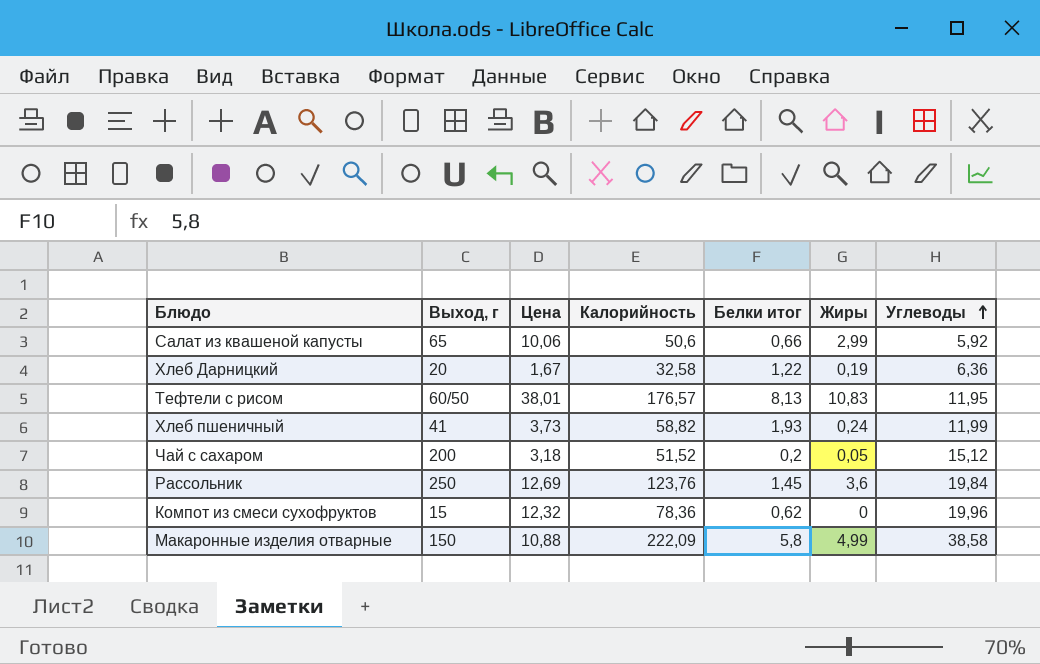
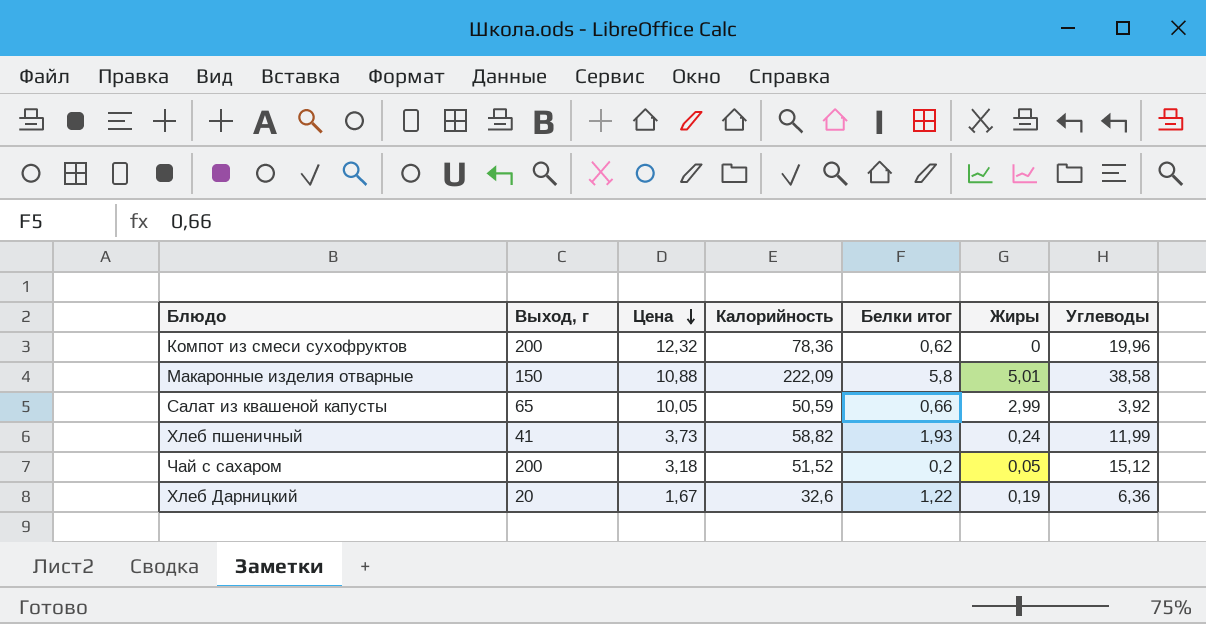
row order: Углеводы ascending -> Цена descending
row Тефтели с рисом: 60/50 | 38,01 | 176,57 | 8,13 | 10,83 | 11,95 -> none
row Рассольник: 250 | 12,69 | 123,76 | 1,45 | 3,6 | 19,84 -> none
Компот из смеси сухофруктов | Выход, г: 15 -> 200
Макаронные изделия отварные | Жиры: 4,99 -> 5,01
Салат из квашеной капусты | Цена: 10,06 -> 10,05
Салат из квашеной капусты | Калорийность: 50,6 -> 50,59
Салат из квашеной капусты | Углеводы: 5,92 -> 3,92
Хлеб Дарницкий | Калорийность: 32,58 -> 32,6

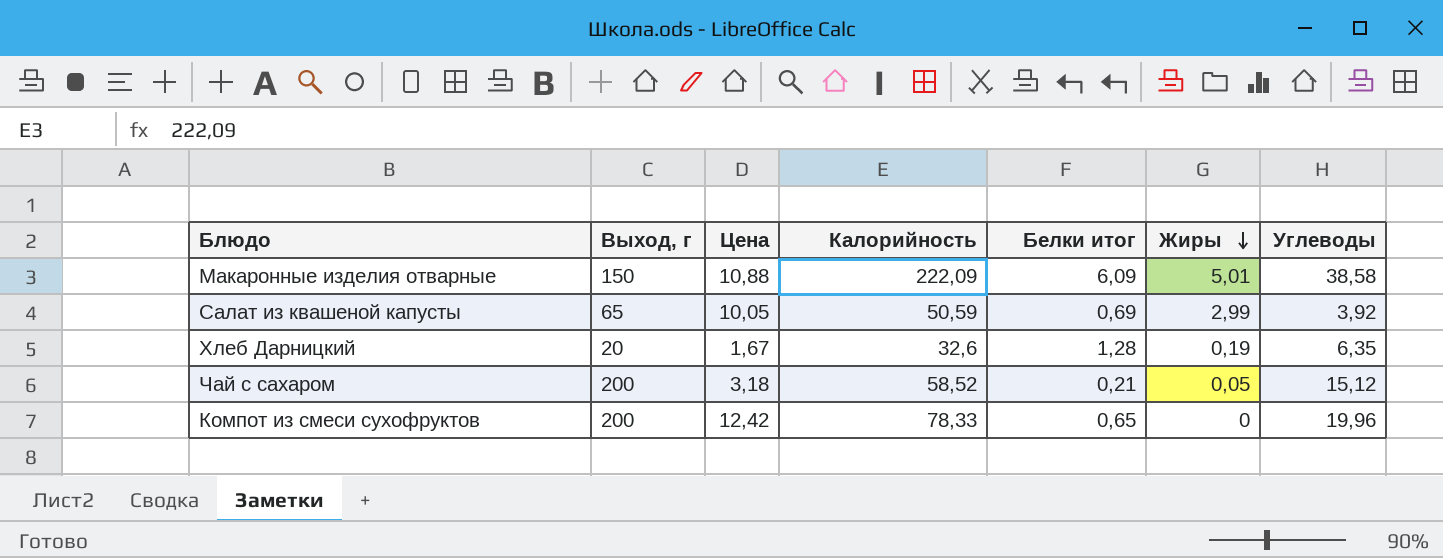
row order: Цена descending -> Жиры descending
row Хлеб пшеничный: 41 | 3,73 | 58,82 | 1,93 | 0,24 | 11,99 -> none
Макаронные изделия отварные | Белки итог: 5,8 -> 6,09
Салат из квашеной капусты | Белки итог: 0,66 -> 0,69
Хлеб Дарницкий | Белки итог: 1,22 -> 1,28
Хлеб Дарницкий | Углеводы: 6,36 -> 6,35
Чай с сахаром | Калорийность: 51,52 -> 58,52
Чай с сахаром | Белки итог: 0,2 -> 0,21
Компот из смеси сухофруктов | Цена: 12,32 -> 12,42
Компот из смеси сухофруктов | Калорийность: 78,36 -> 78,33
Компот из смеси сухофруктов | Белки итог: 0,62 -> 0,65

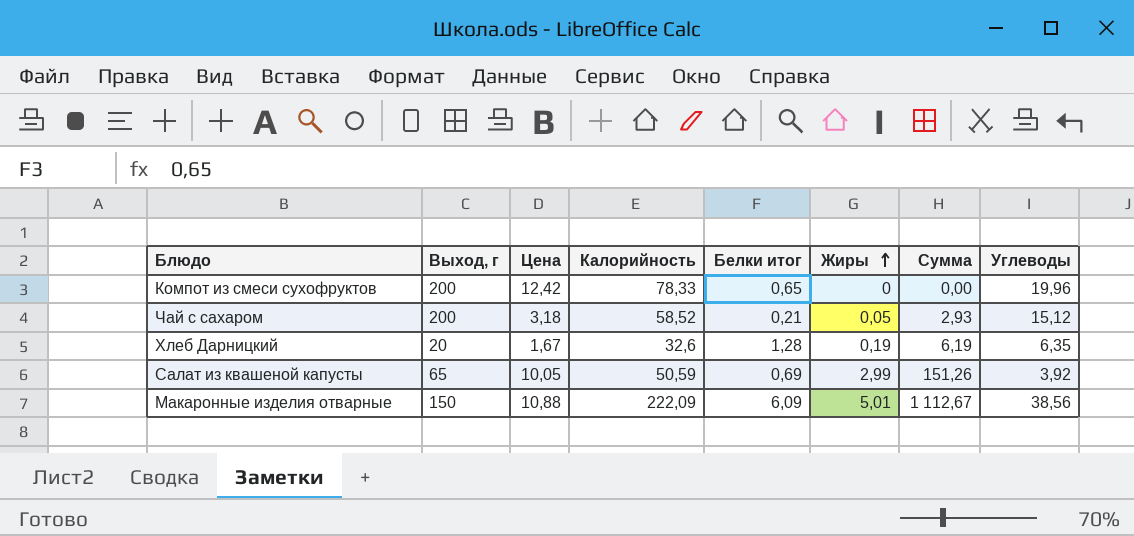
row order: Жиры descending -> Жиры ascending
column Сумма | formula: none -> [Калорийность] * [Жиры]
Макаронные изделия отварные | Углеводы: 38,58 -> 38,56

